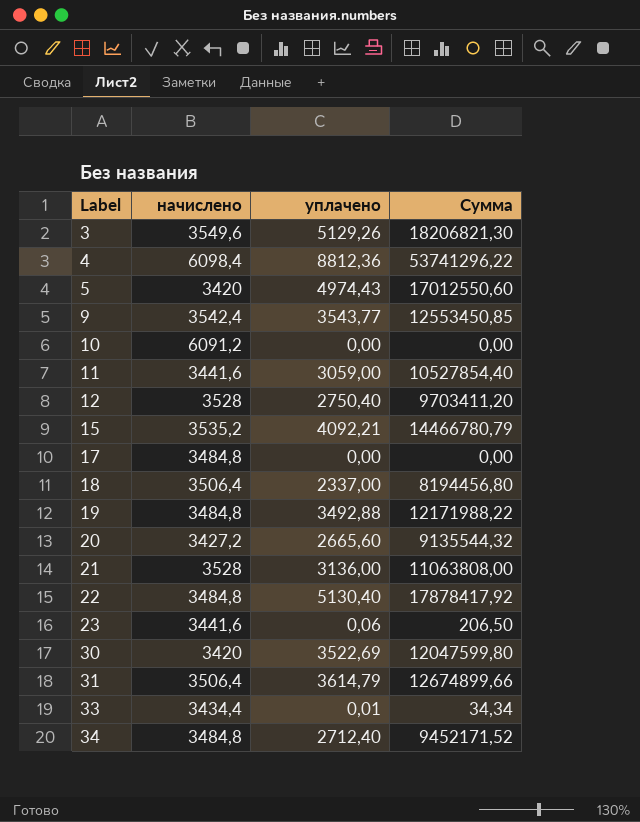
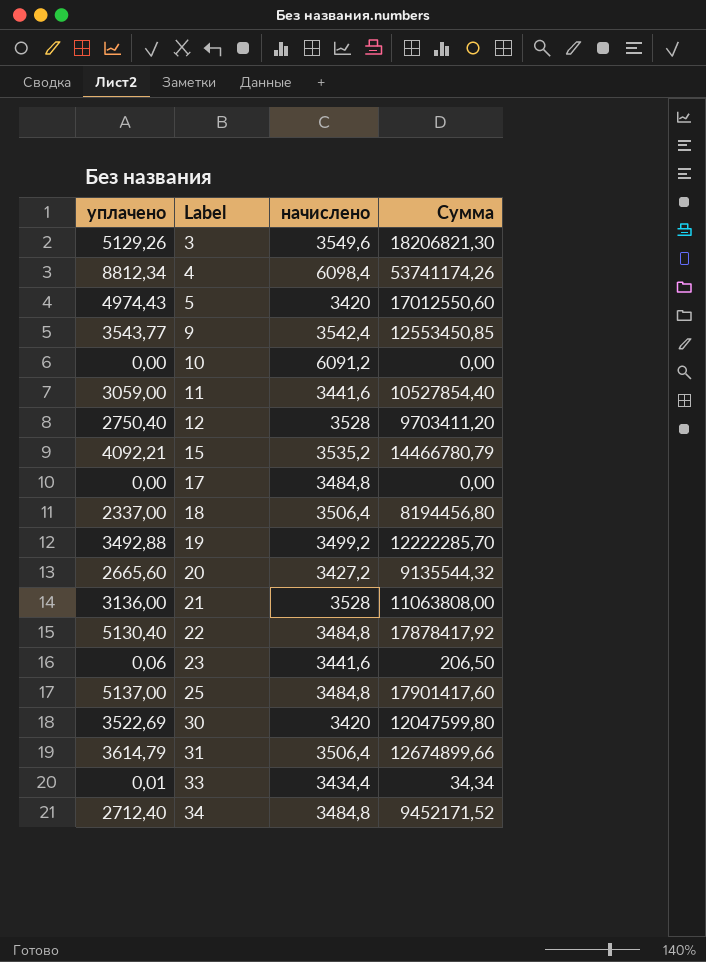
column уплачено | position: 3 -> 1
4 | уплачено: 8812,36 -> 8812,34
4 | Сумма: 53741296,22 -> 53741174,26
19 | начислено: 3484,8 -> 3499,2
19 | Сумма: 12171988,22 -> 12222285,70
row 25: none -> 5137,00 | 3484,8 | 17901417,60

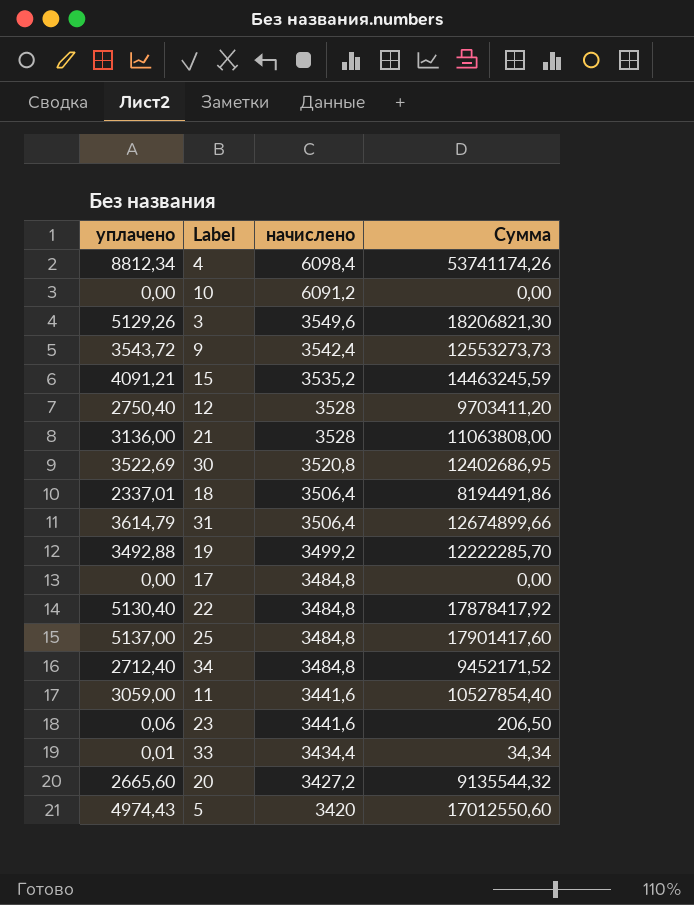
row order: Label ascending -> начислено descending
9 | уплачено: 3543,77 -> 3543,72
9 | Сумма: 12553450,85 -> 12553273,73
15 | уплачено: 4092,21 -> 4091,21
15 | Сумма: 14466780,79 -> 14463245,59
30 | начислено: 3420 -> 3520,8
30 | Сумма: 12047599,80 -> 12402686,95
18 | уплачено: 2337,00 -> 2337,01
18 | Сумма: 8194456,80 -> 8194491,86

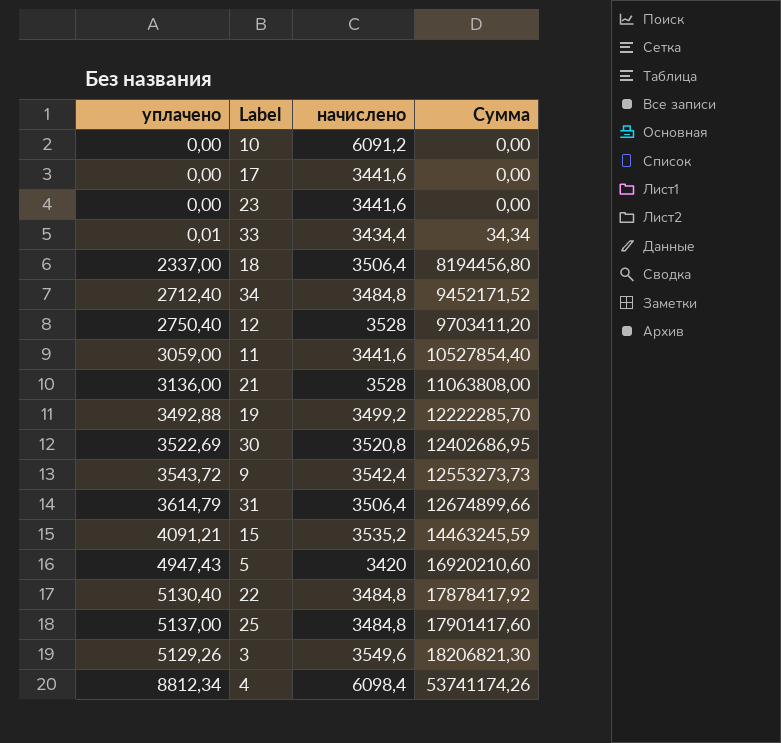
row order: начислено descending -> Сумма ascending
row 20: 2665,60 | 3427,2 | 9135544,32 -> none
17 | начислено: 3484,8 -> 3441,6
23 | уплачено: 0,06 -> 0,00
23 | Сумма: 206,50 -> 0,00
18 | уплачено: 2337,01 -> 2337,00
18 | Сумма: 8194491,86 -> 8194456,80
5 | уплачено: 4974,43 -> 4947,43
5 | Сумма: 17012550,60 -> 16920210,60

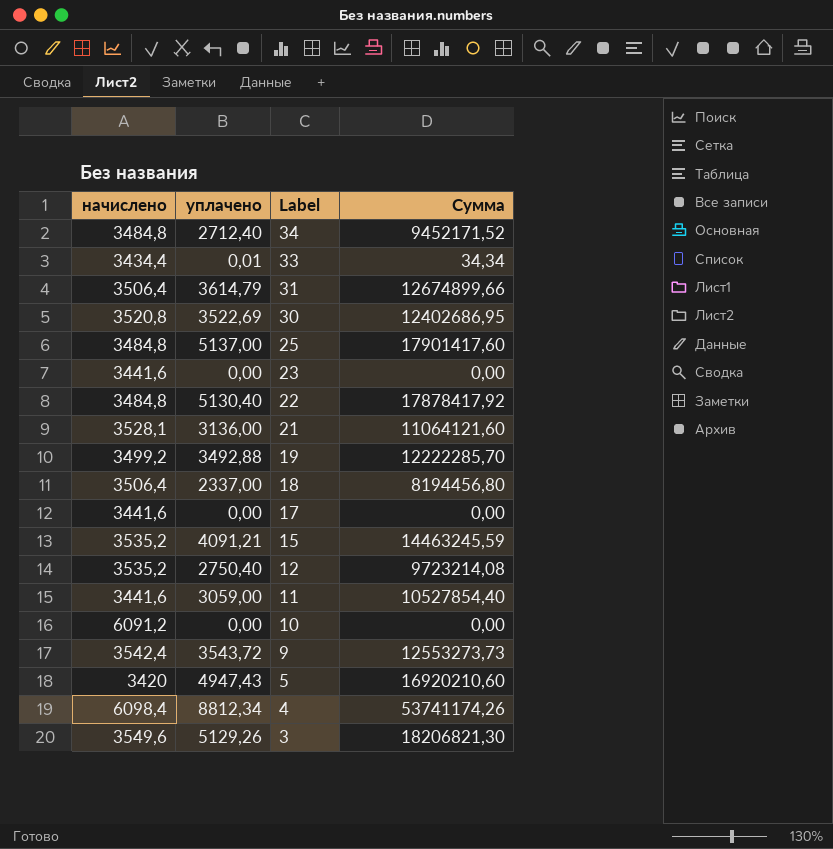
row order: Сумма ascending -> Label descending
column начислено | position: 3 -> 1
21 | начислено: 3528 -> 3528,1
21 | Сумма: 11063808,00 -> 11064121,60
12 | начислено: 3528 -> 3535,2
12 | Сумма: 9703411,20 -> 9723214,08

